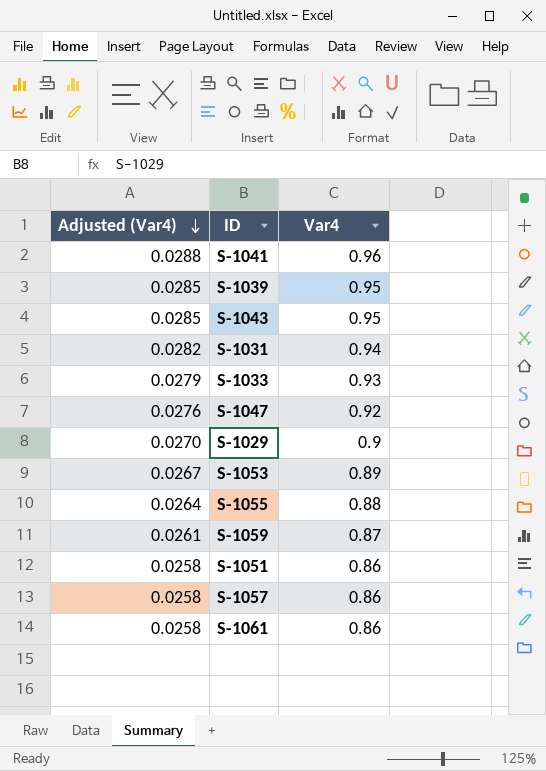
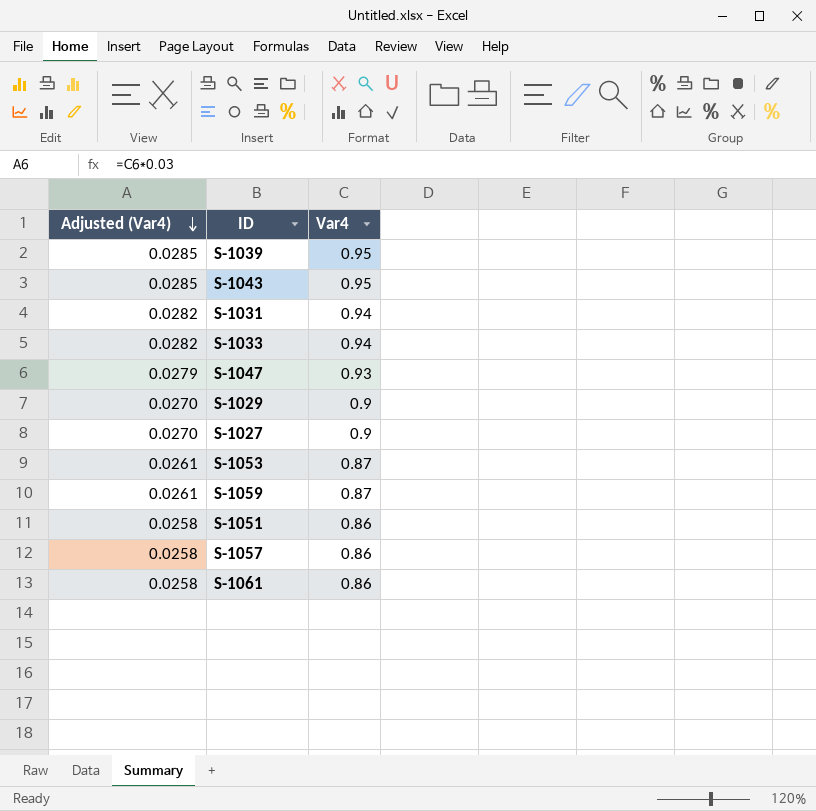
row S-1041: 0.0288 | 0.96 -> none
row S-1055: 0.0264 | 0.88 -> none
S-1033 | Adjusted (Var4): 0.0279 -> 0.0282
S-1033 | Var4: 0.93 -> 0.94
S-1047 | Adjusted (Var4): 0.0276 -> 0.0279
S-1047 | Var4: 0.92 -> 0.93
row S-1027: none -> 0.0270 | 0.9
S-1053 | Adjusted (Var4): 0.0267 -> 0.0261
S-1053 | Var4: 0.89 -> 0.87

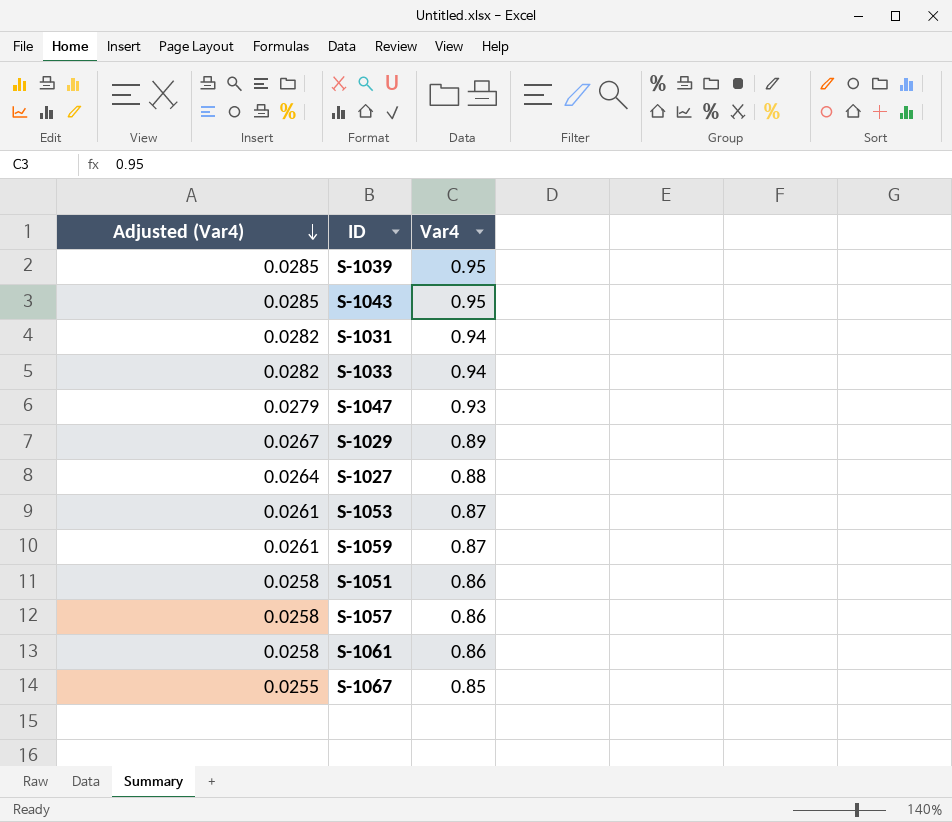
S-1029 | Adjusted (Var4): 0.0270 -> 0.0267
S-1029 | Var4: 0.9 -> 0.89
S-1027 | Adjusted (Var4): 0.0270 -> 0.0264
S-1027 | Var4: 0.9 -> 0.88
row S-1067: none -> 0.0255 | 0.85

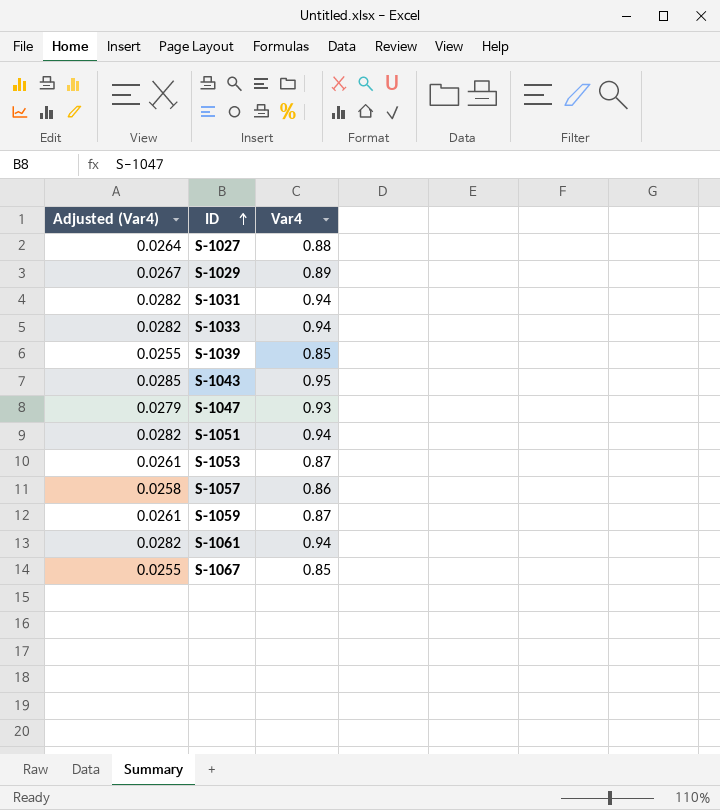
row order: Adjusted (Var4) descending -> ID ascending
S-1039 | Adjusted (Var4): 0.0285 -> 0.0255
S-1039 | Var4: 0.95 -> 0.85
S-1051 | Adjusted (Var4): 0.0258 -> 0.0282
S-1051 | Var4: 0.86 -> 0.94
S-1061 | Adjusted (Var4): 0.0258 -> 0.0282
S-1061 | Var4: 0.86 -> 0.94

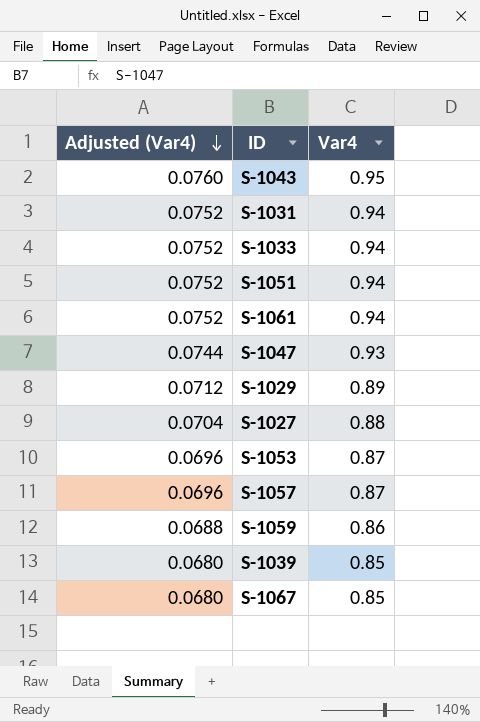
row order: ID ascending -> Adjusted (Var4) descending
column Adjusted (Var4) | formula: [Var4] * 0.03 -> [Var4] * 0.08
S-1057 | Var4: 0.86 -> 0.87
S-1059 | Var4: 0.87 -> 0.86

